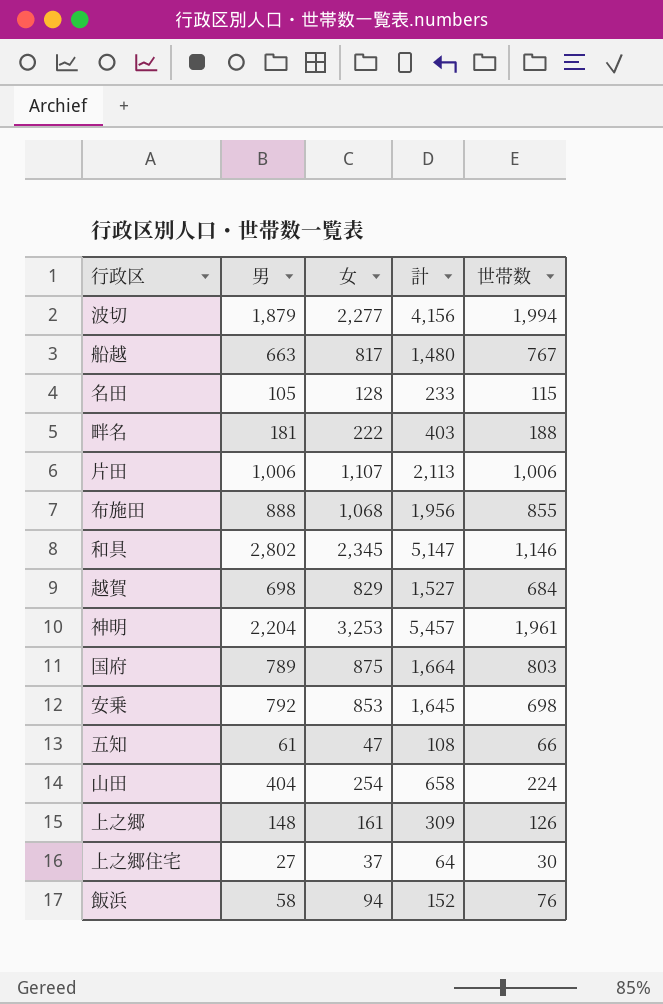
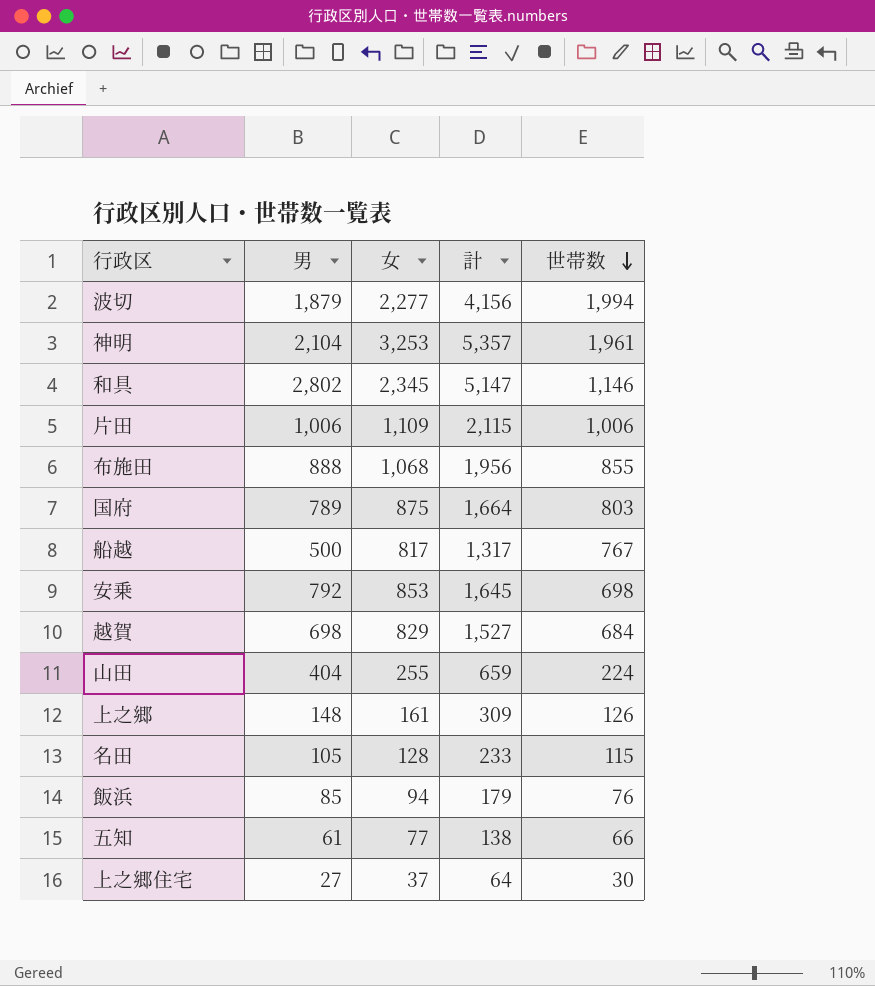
row order: none -> 世帯数 descending
row 畔名: 181 | 222 | 403 | 188 -> none
神明 | 男: 2,204 -> 2,104
神明 | 計: 5,457 -> 5,357
片田 | 女: 1,107 -> 1,109
片田 | 計: 2,113 -> 2,115
船越 | 男: 663 -> 500
船越 | 計: 1,480 -> 1,317
山田 | 女: 254 -> 255
山田 | 計: 658 -> 659
飯浜 | 男: 58 -> 85
飯浜 | 計: 152 -> 179
五知 | 女: 47 -> 77
五知 | 計: 108 -> 138

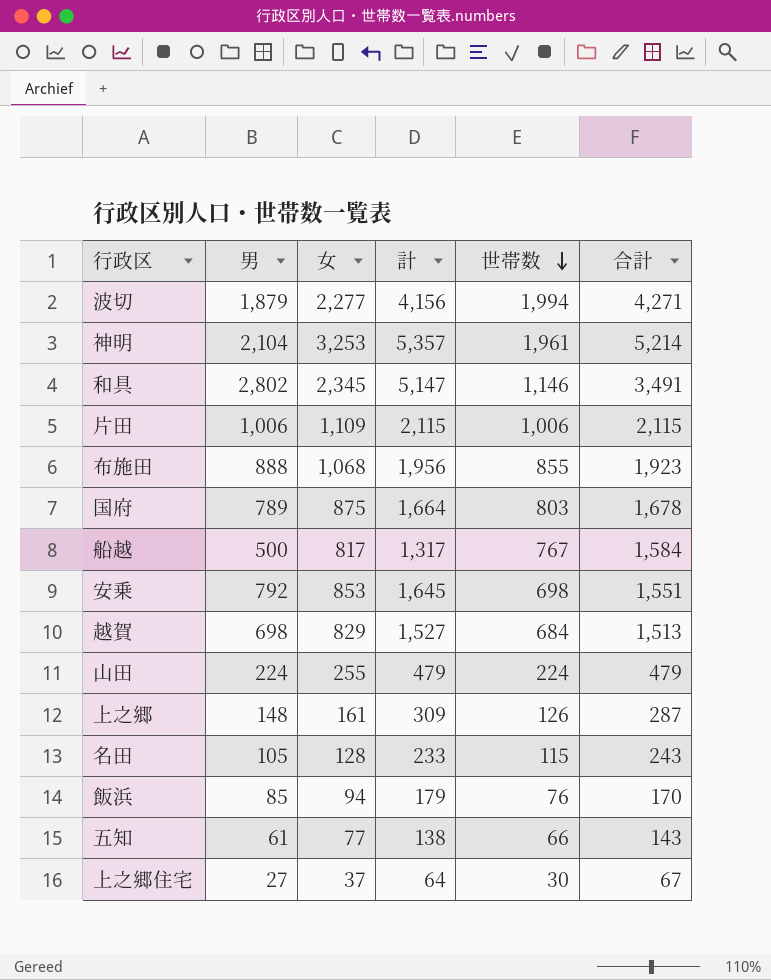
column 合計 | formula: none -> [女] + [世帯数]
山田 | 男: 404 -> 224
山田 | 計: 659 -> 479

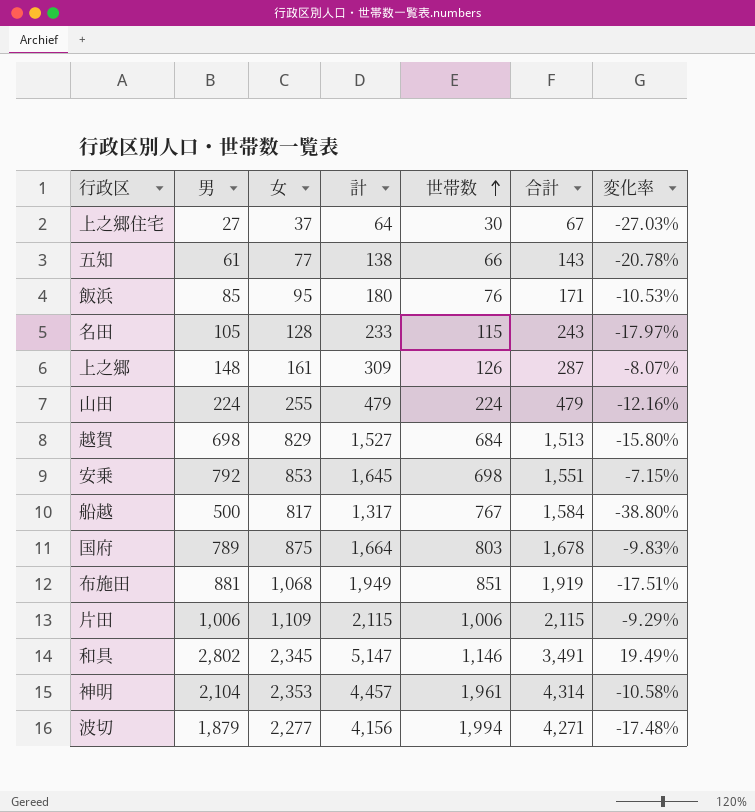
row order: 世帯数 descending -> 世帯数 ascending
column 変化率 | formula: none -> ([男] - [女]) / [女]
飯浜 | 女: 94 -> 95
飯浜 | 計: 179 -> 180
飯浜 | 合計: 170 -> 171
布施田 | 男: 888 -> 881
布施田 | 計: 1,956 -> 1,949
布施田 | 世帯数: 855 -> 851
布施田 | 合計: 1,923 -> 1,919
神明 | 女: 3,253 -> 2,353
神明 | 計: 5,357 -> 4,457
神明 | 合計: 5,214 -> 4,314

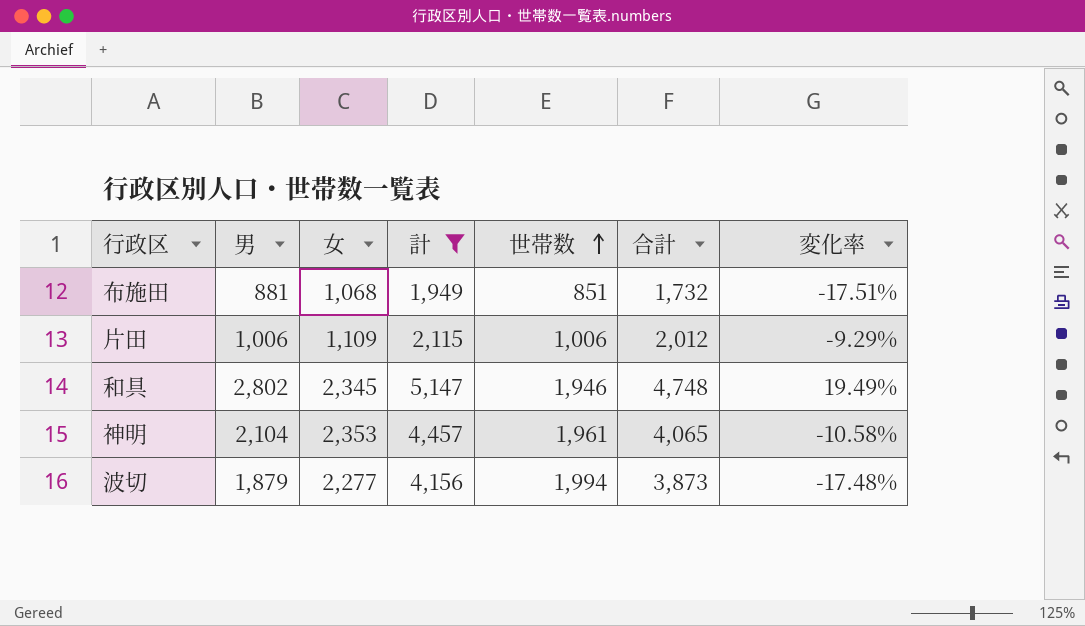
filter: none -> 計 >= 1,949
column 合計 | formula: [女] + [世帯数] -> [男] + [世帯数]
和具 | 世帯数: 1,146 -> 1,946

